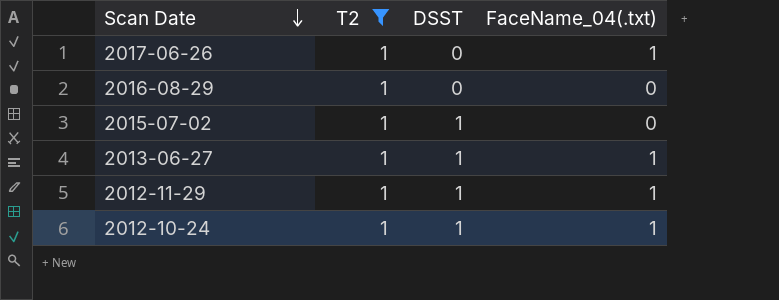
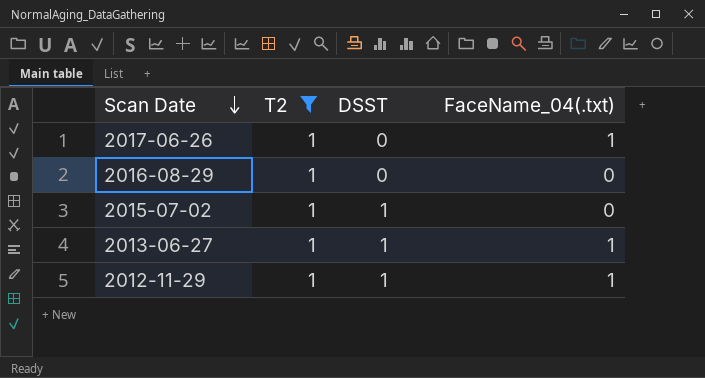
row 2012-10-24: 1 | 1 | 1 -> none

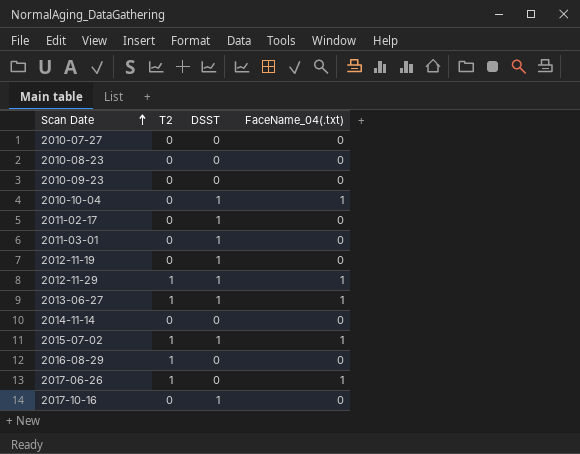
filter: T2 = 1 -> none
row order: Scan Date descending -> Scan Date ascending
2015-07-02 | FaceName_04(.txt): 0 -> 1

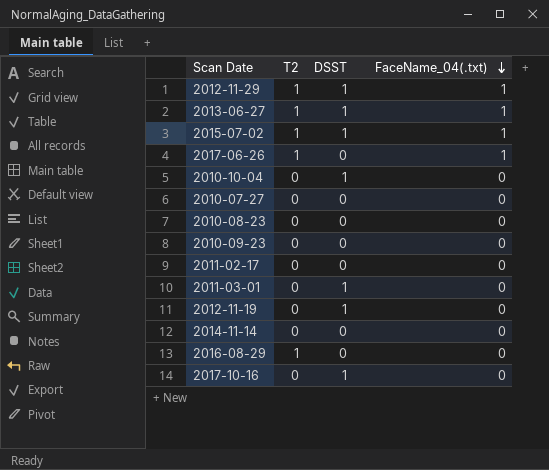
row order: Scan Date ascending -> FaceName_04(.txt) descending
2010-10-04 | FaceName_04(.txt): 1 -> 0
2011-02-17 | DSST: 1 -> 0

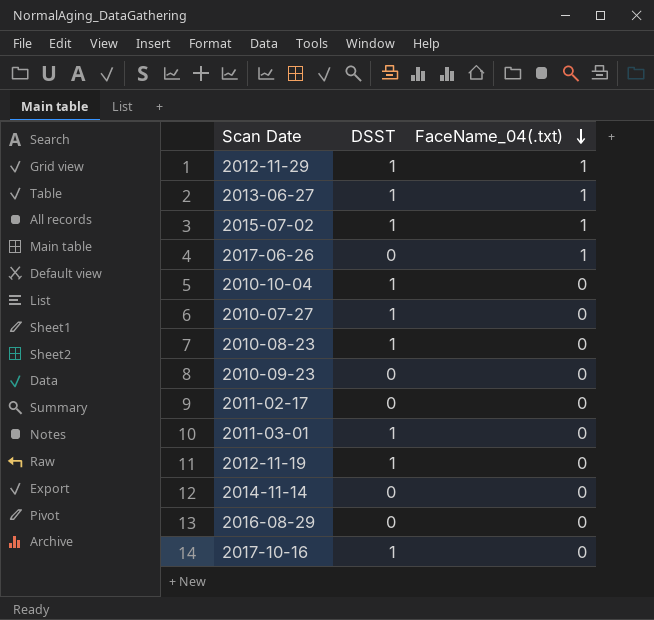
column T2 | position: 2 -> none
2010-07-27 | DSST: 0 -> 1
2010-08-23 | DSST: 0 -> 1

